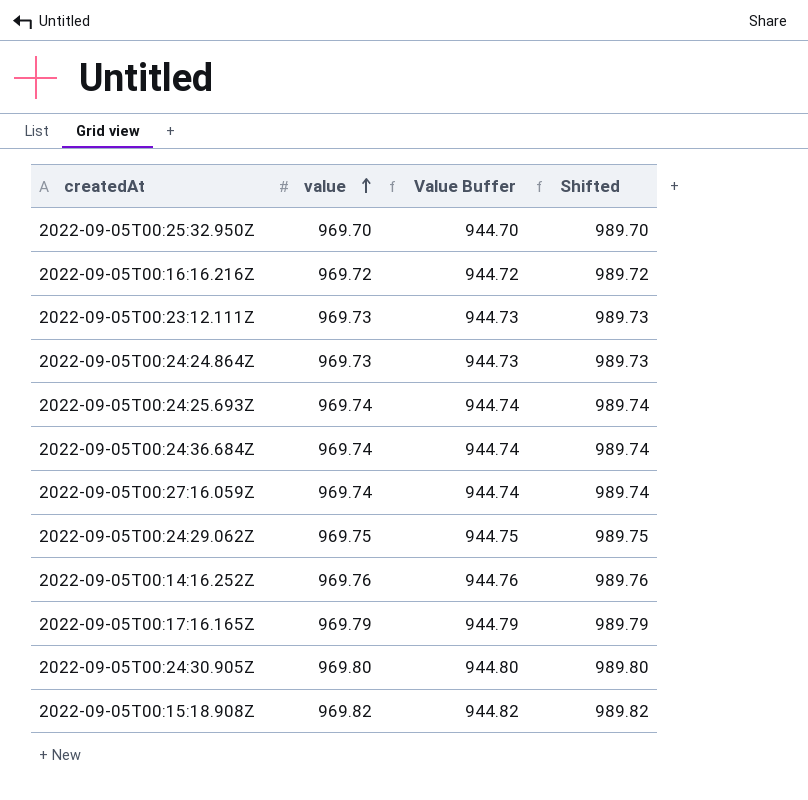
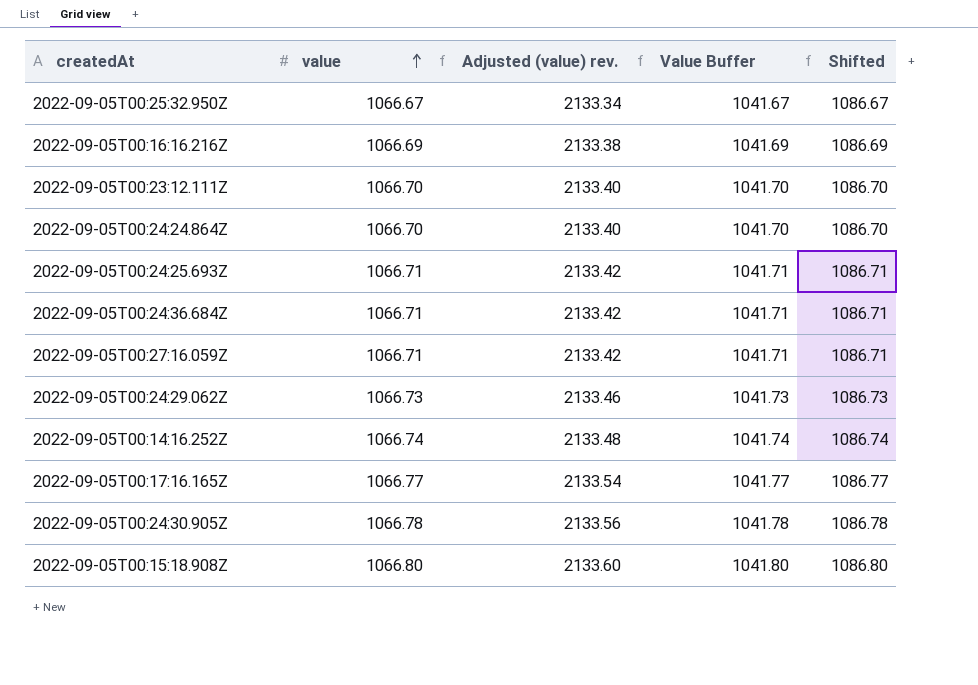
column Adjusted (value) rev. | formula: none -> [value] * 2
2022-09-05T00:25:32.950Z | value: 969.70 -> 1066.67
2022-09-05T00:25:32.950Z | Value Buffer: 944.70 -> 1041.67
2022-09-05T00:25:32.950Z | Shifted: 989.70 -> 1086.67
2022-09-05T00:16:16.216Z | value: 969.72 -> 1066.69
2022-09-05T00:16:16.216Z | Value Buffer: 944.72 -> 1041.69
2022-09-05T00:16:16.216Z | Shifted: 989.72 -> 1086.69
2022-09-05T00:23:12.111Z | value: 969.73 -> 1066.70
2022-09-05T00:23:12.111Z | Value Buffer: 944.73 -> 1041.70
2022-09-05T00:23:12.111Z | Shifted: 989.73 -> 1086.70
2022-09-05T00:24:24.864Z | value: 969.73 -> 1066.70
2022-09-05T00:24:24.864Z | Value Buffer: 944.73 -> 1041.70
2022-09-05T00:24:24.864Z | Shifted: 989.73 -> 1086.70
2022-09-05T00:24:25.693Z | value: 969.74 -> 1066.71
2022-09-05T00:24:25.693Z | Value Buffer: 944.74 -> 1041.71
2022-09-05T00:24:25.693Z | Shifted: 989.74 -> 1086.71
2022-09-05T00:24:36.684Z | value: 969.74 -> 1066.71
2022-09-05T00:24:36.684Z | Value Buffer: 944.74 -> 1041.71
2022-09-05T00:24:36.684Z | Shifted: 989.74 -> 1086.71
2022-09-05T00:27:16.059Z | value: 969.74 -> 1066.71
2022-09-05T00:27:16.059Z | Value Buffer: 944.74 -> 1041.71
2022-09-05T00:27:16.059Z | Shifted: 989.74 -> 1086.71
2022-09-05T00:24:29.062Z | value: 969.75 -> 1066.73
2022-09-05T00:24:29.062Z | Value Buffer: 944.75 -> 1041.73
2022-09-05T00:24:29.062Z | Shifted: 989.75 -> 1086.73
2022-09-05T00:14:16.252Z | value: 969.76 -> 1066.74
2022-09-05T00:14:16.252Z | Value Buffer: 944.76 -> 1041.74
2022-09-05T00:14:16.252Z | Shifted: 989.76 -> 1086.74
2022-09-05T00:17:16.165Z | value: 969.79 -> 1066.77
2022-09-05T00:17:16.165Z | Value Buffer: 944.79 -> 1041.77
2022-09-05T00:17:16.165Z | Shifted: 989.79 -> 1086.77
2022-09-05T00:24:30.905Z | value: 969.80 -> 1066.78
2022-09-05T00:24:30.905Z | Value Buffer: 944.80 -> 1041.78
2022-09-05T00:24:30.905Z | Shifted: 989.80 -> 1086.78
2022-09-05T00:15:18.908Z | value: 969.82 -> 1066.80
2022-09-05T00:15:18.908Z | Value Buffer: 944.82 -> 1041.80
2022-09-05T00:15:18.908Z | Shifted: 989.82 -> 1086.80

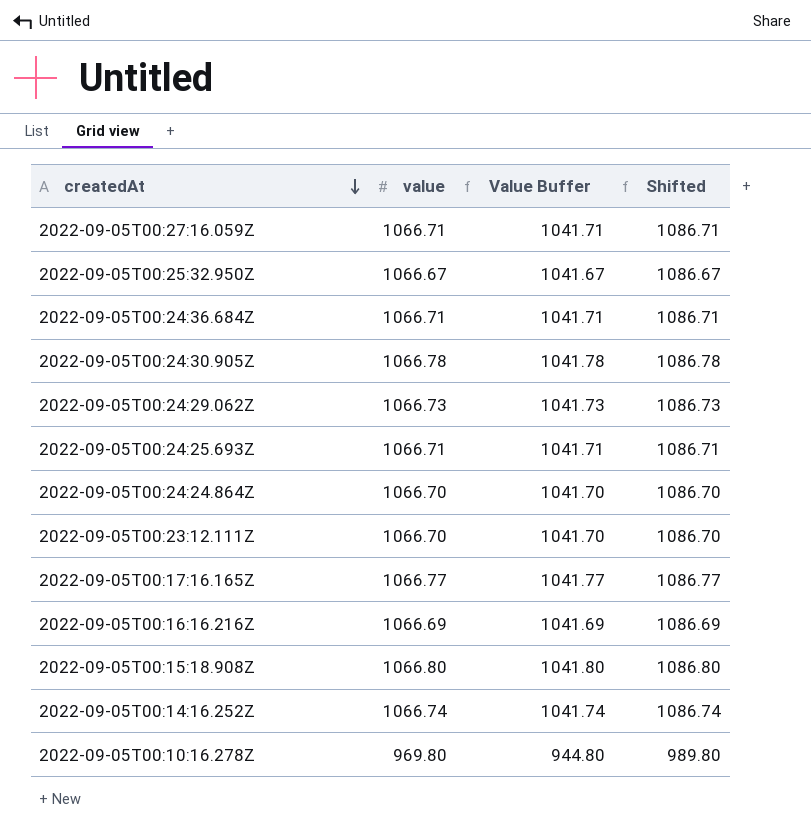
row order: value ascending -> createdAt descending
column Adjusted (value) rev. | formula: [value] * 2 -> none
row 2022-09-05T00:10:16.278Z: none -> 969.80 | 944.80 | 989.80

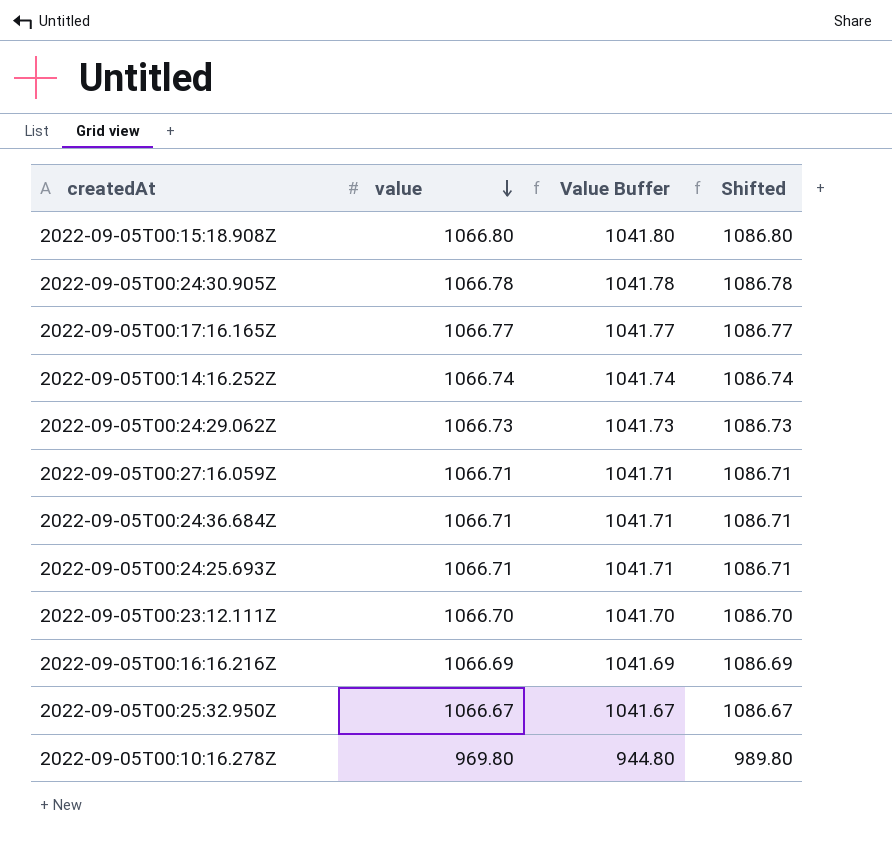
row order: createdAt descending -> value descending
row 2022-09-05T00:24:24.864Z: 1066.70 | 1041.70 | 1086.70 -> none

